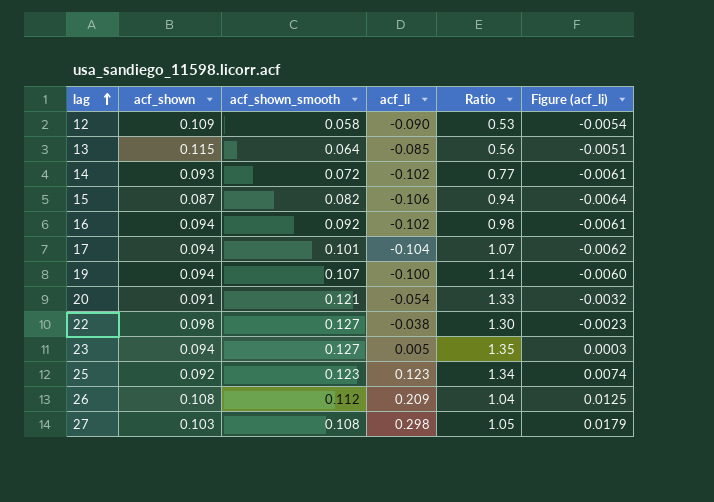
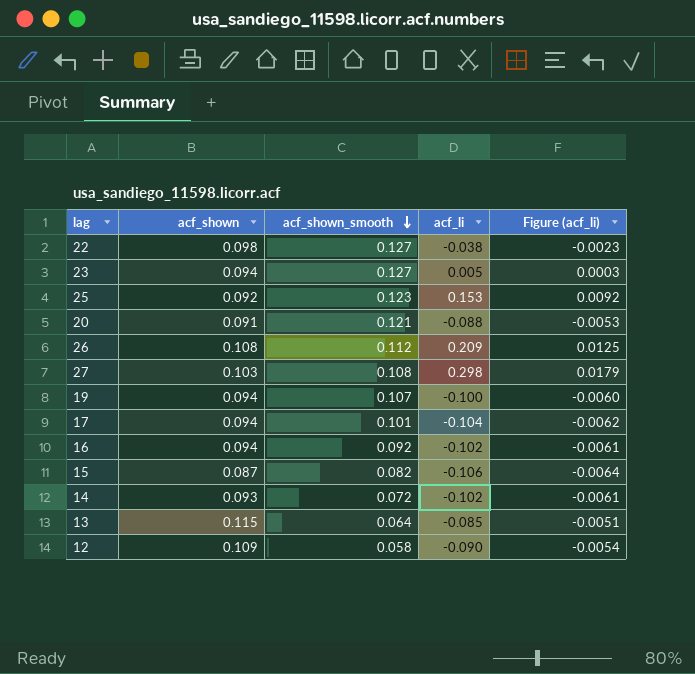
row order: lag ascending -> acf_shown_smooth descending
column Ratio | formula: [acf_shown_smooth] / [acf_shown] -> none
25 | acf_li: 0.123 -> 0.153
25 | Figure (acf_li): 0.0074 -> 0.0092
20 | acf_li: -0.054 -> -0.088
20 | Figure (acf_li): -0.0032 -> -0.0053

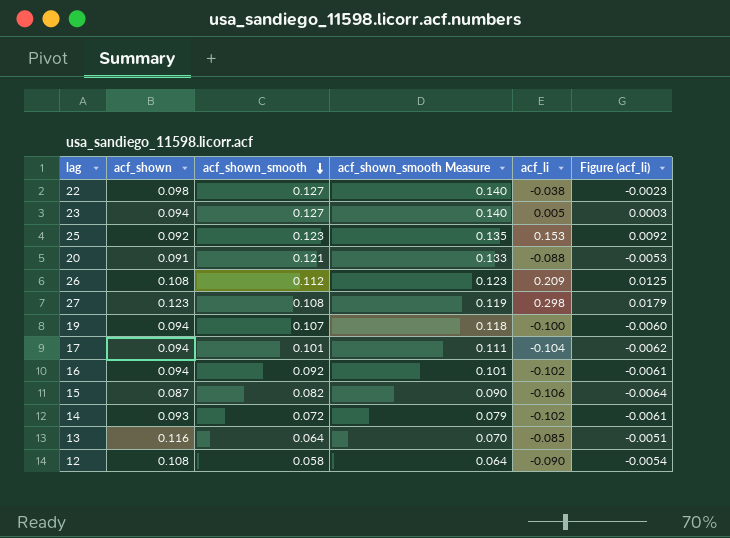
column acf_shown_smooth Measure | formula: none -> [acf_shown_smooth] * 1.1
27 | acf_shown: 0.103 -> 0.123
13 | acf_shown: 0.115 -> 0.116
12 | acf_shown: 0.109 -> 0.108

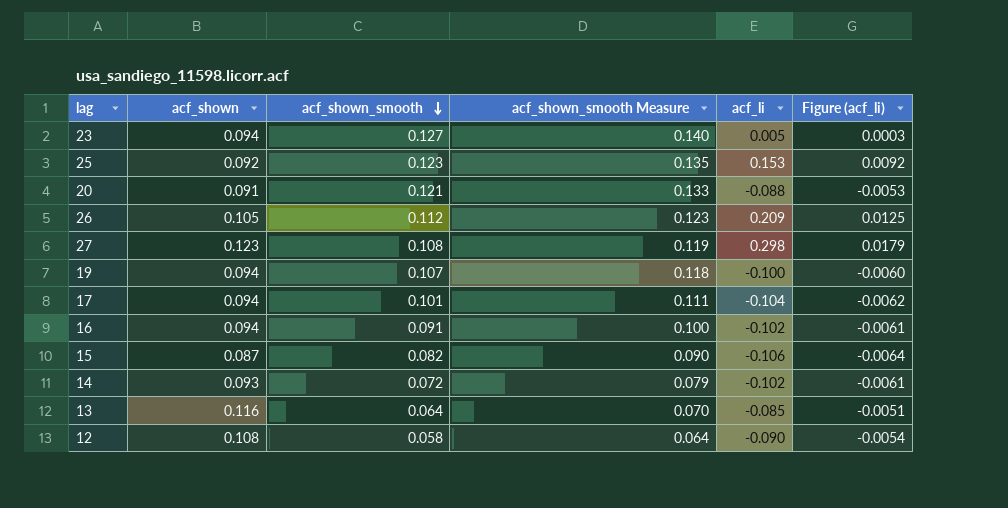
row 22: 0.098 | 0.127 | 0.140 | -0.038 | -0.0023 -> none
26 | acf_shown: 0.108 -> 0.105
16 | acf_shown_smooth: 0.092 -> 0.091
16 | acf_shown_smooth Measure: 0.101 -> 0.100

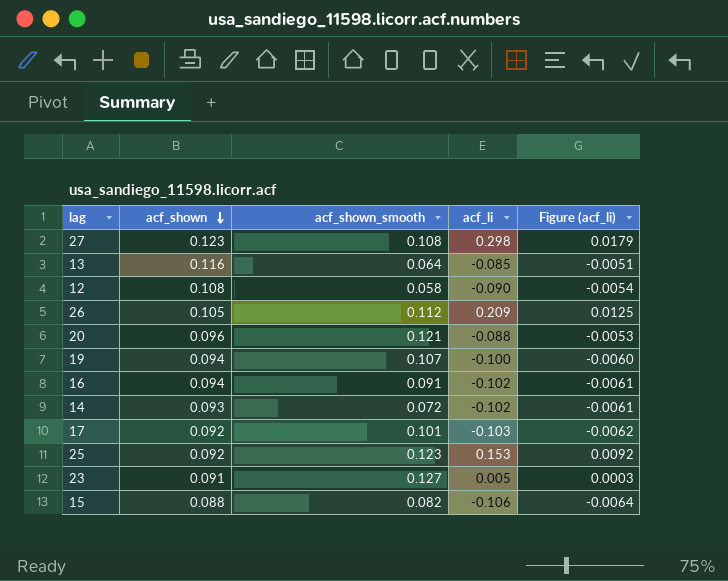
row order: acf_shown_smooth descending -> acf_shown descending
column acf_shown_smooth Measure | formula: [acf_shown_smooth] * 1.1 -> none
20 | acf_shown: 0.091 -> 0.096
17 | acf_shown: 0.094 -> 0.092
17 | acf_li: -0.104 -> -0.103
23 | acf_shown: 0.094 -> 0.091
15 | acf_shown: 0.087 -> 0.088

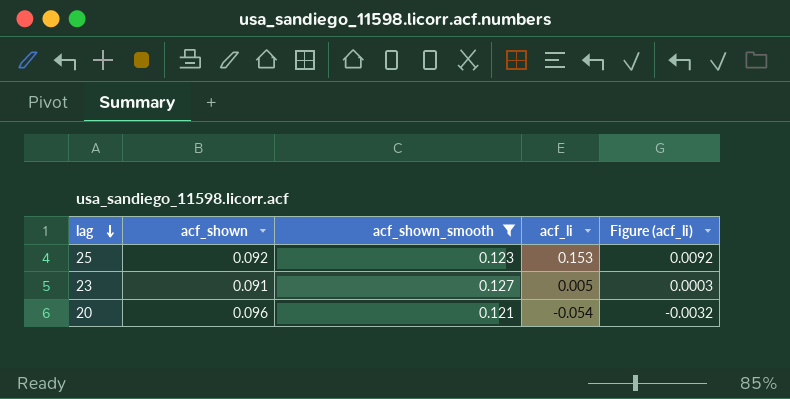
filter: none -> acf_shown_smooth >= 0.121
row order: acf_shown descending -> lag descending
20 | acf_li: -0.088 -> -0.054
20 | Figure (acf_li): -0.0053 -> -0.0032

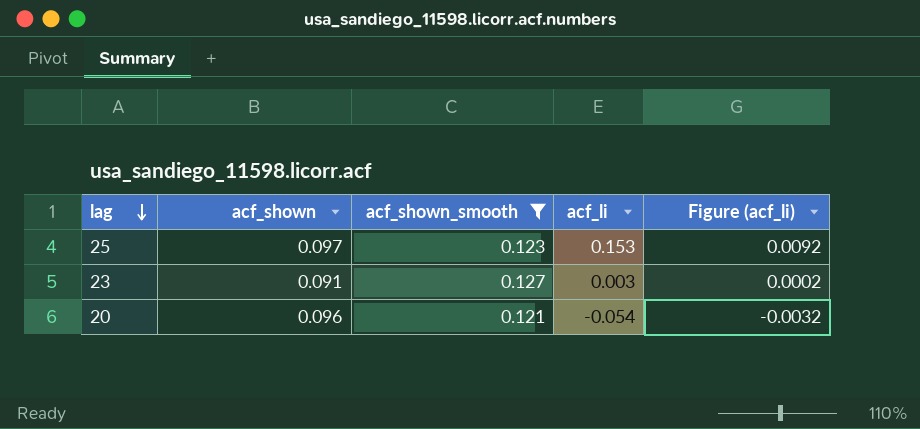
25 | acf_shown: 0.092 -> 0.097
23 | acf_li: 0.005 -> 0.003
23 | Figure (acf_li): 0.0003 -> 0.0002

